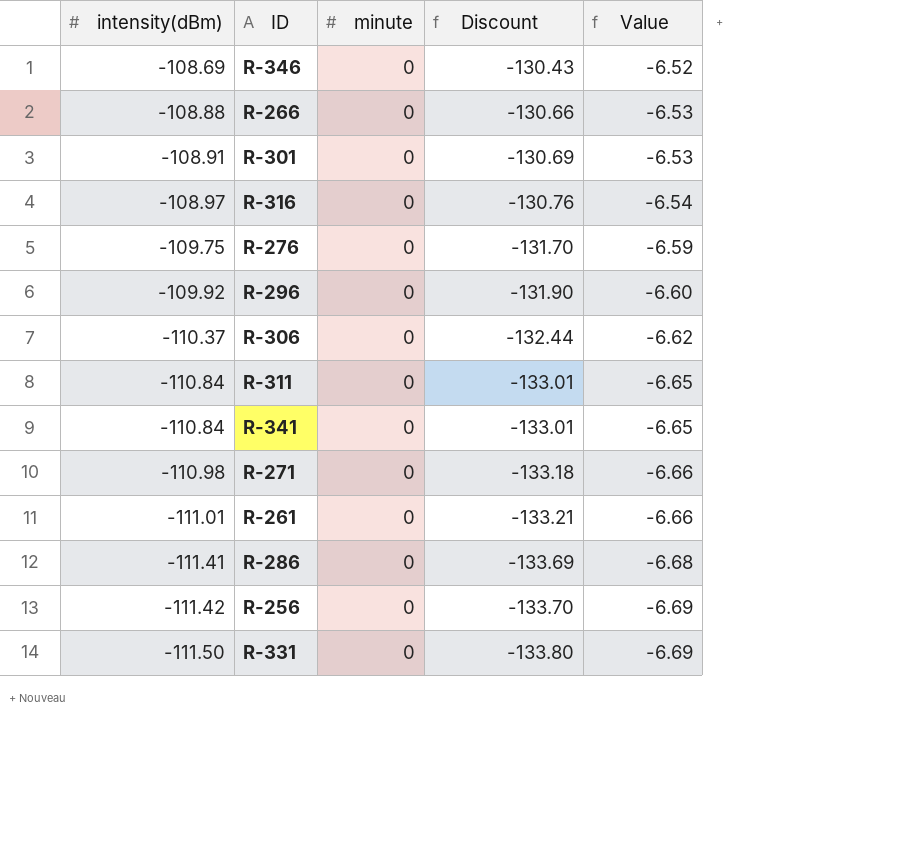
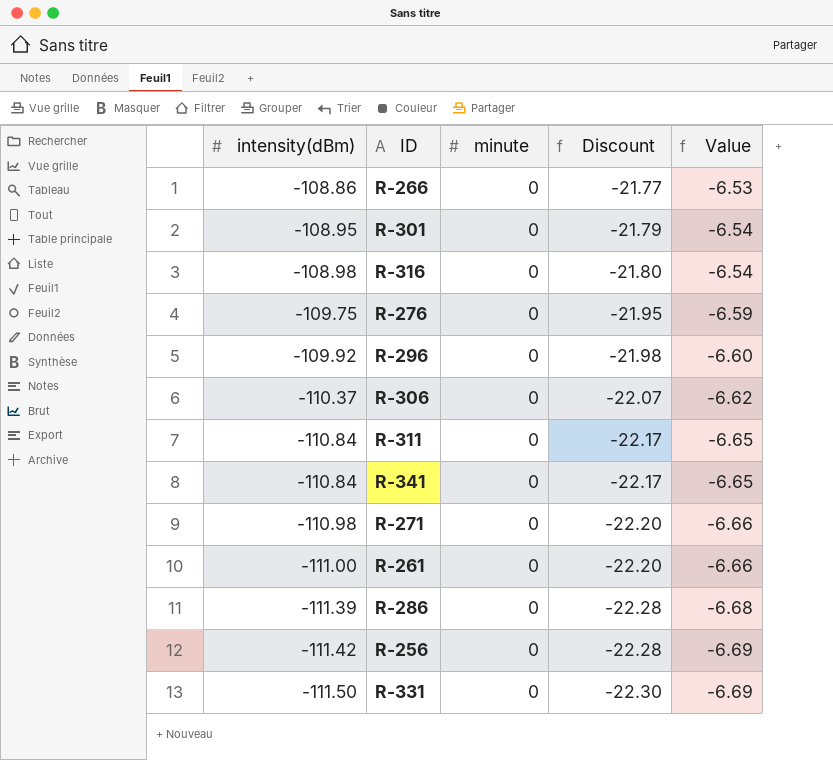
column Discount | formula: [intensity(dBm)] * 1.2 -> [intensity(dBm)] * 0.2
row R-346: -108.69 | 0 | -130.43 | -6.52 -> none
R-266 | intensity(dBm): -108.88 -> -108.86
R-301 | intensity(dBm): -108.91 -> -108.95
R-301 | Value: -6.53 -> -6.54
R-316 | intensity(dBm): -108.97 -> -108.98
R-261 | intensity(dBm): -111.01 -> -111.00
R-286 | intensity(dBm): -111.41 -> -111.39

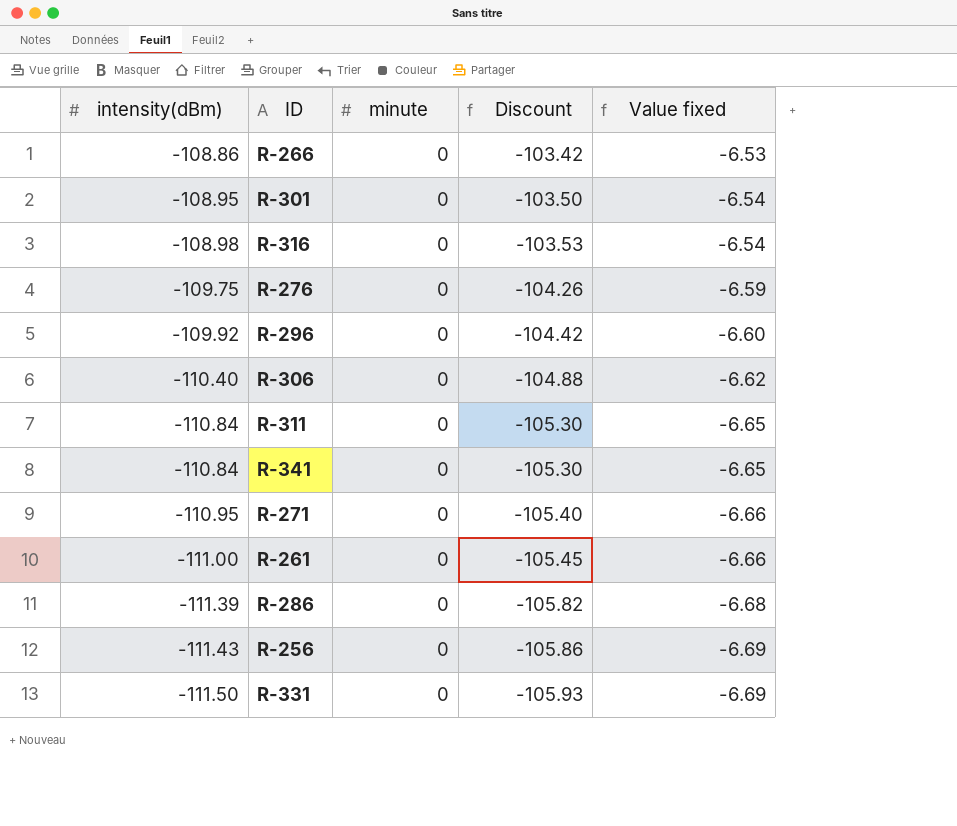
column Discount | formula: [intensity(dBm)] * 0.2 -> [intensity(dBm)] * 0.95
column name: Value -> Value fixed
R-306 | intensity(dBm): -110.37 -> -110.40
R-271 | intensity(dBm): -110.98 -> -110.95
R-256 | intensity(dBm): -111.42 -> -111.43

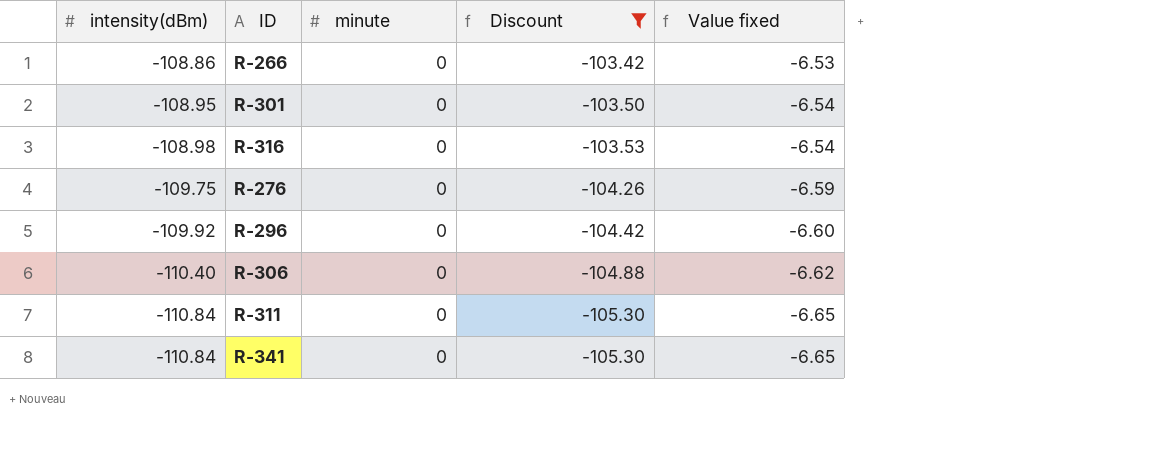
filter: none -> Discount >= -105.30

